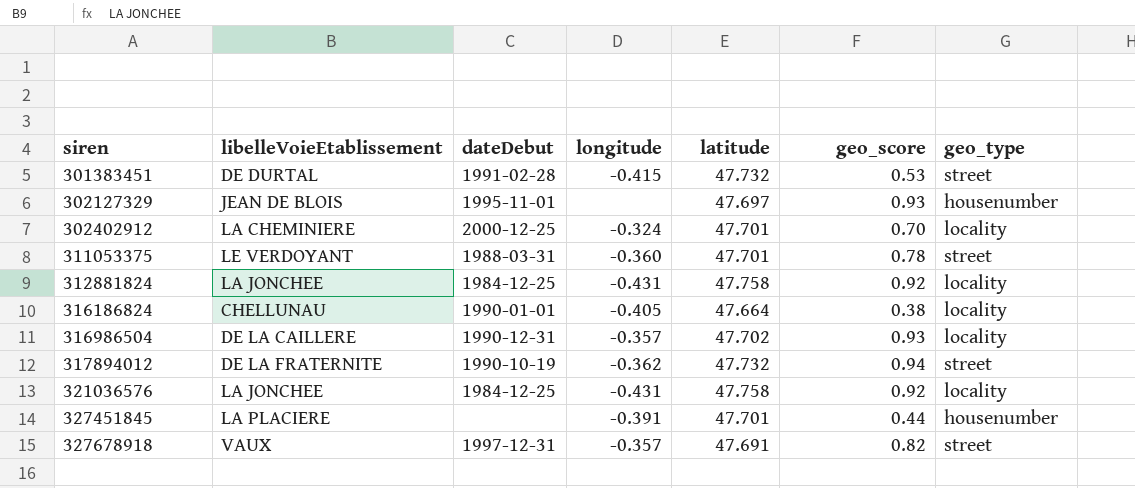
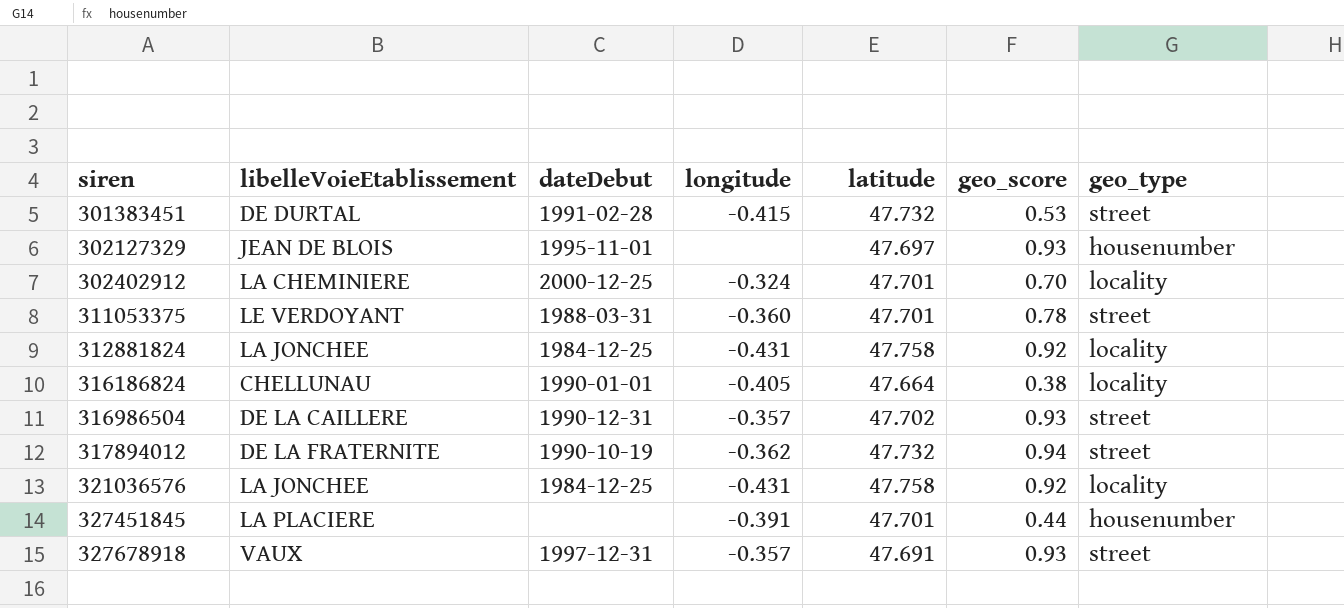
316986504 | geo_type: locality -> street
327678918 | geo_score: 0.82 -> 0.93

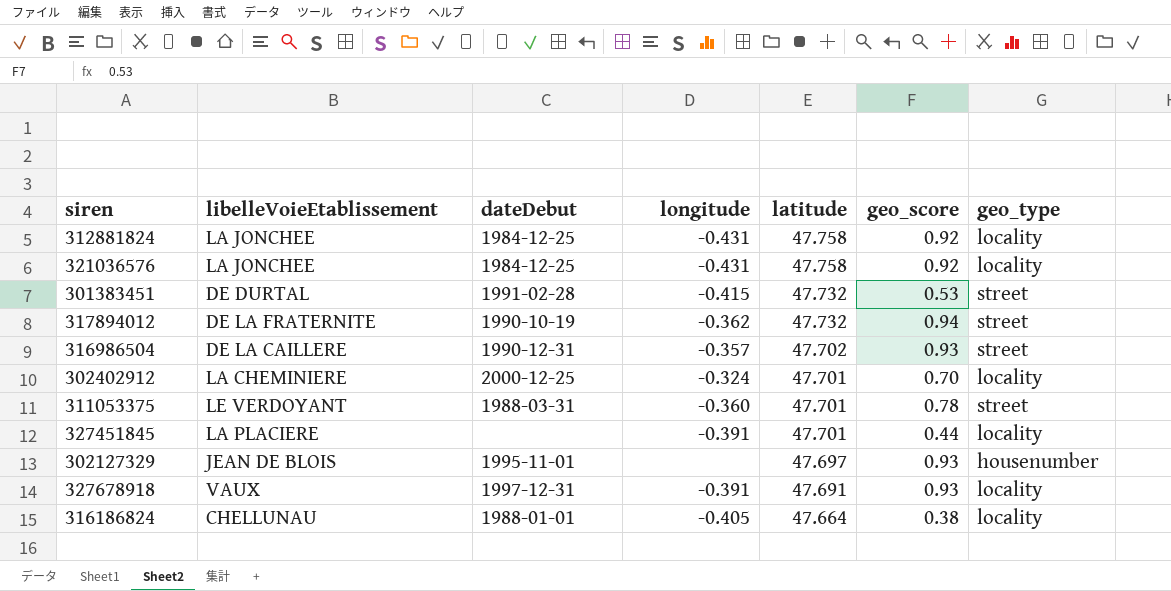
row order: siren ascending -> latitude descending
327451845 | geo_type: housenumber -> locality
327678918 | longitude: -0.357 -> -0.391
327678918 | geo_type: street -> locality
316186824 | dateDebut: 1990-01-01 -> 1988-01-01

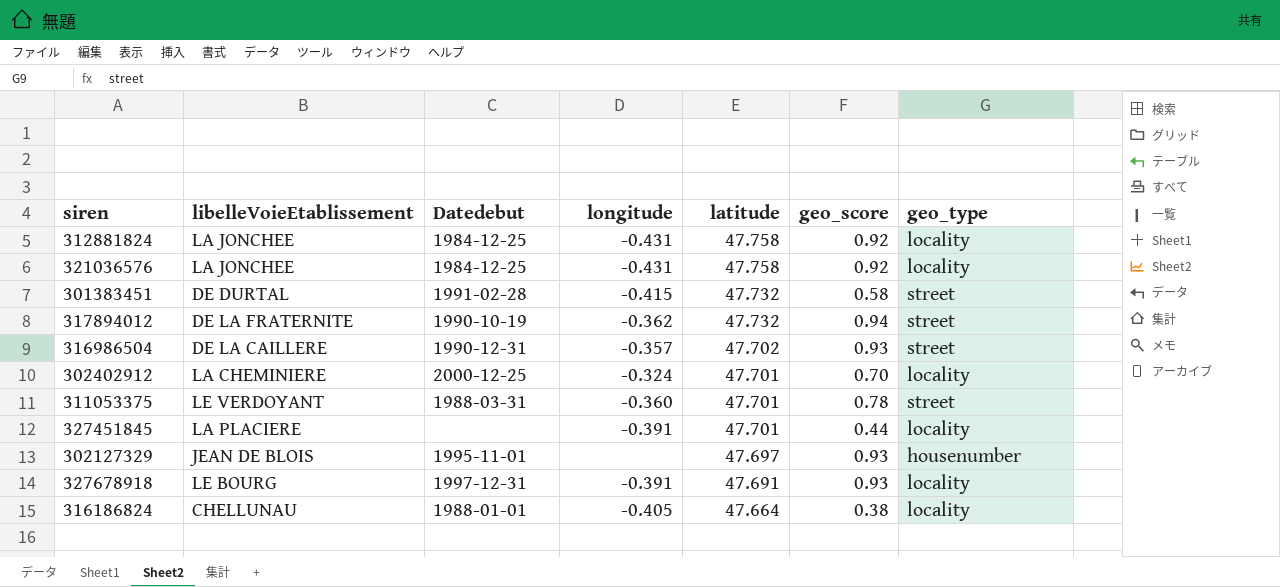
column name: dateDebut -> Datedebut
301383451 | geo_score: 0.53 -> 0.58
327678918 | libelleVoieEtablissement: VAUX -> LE BOURG

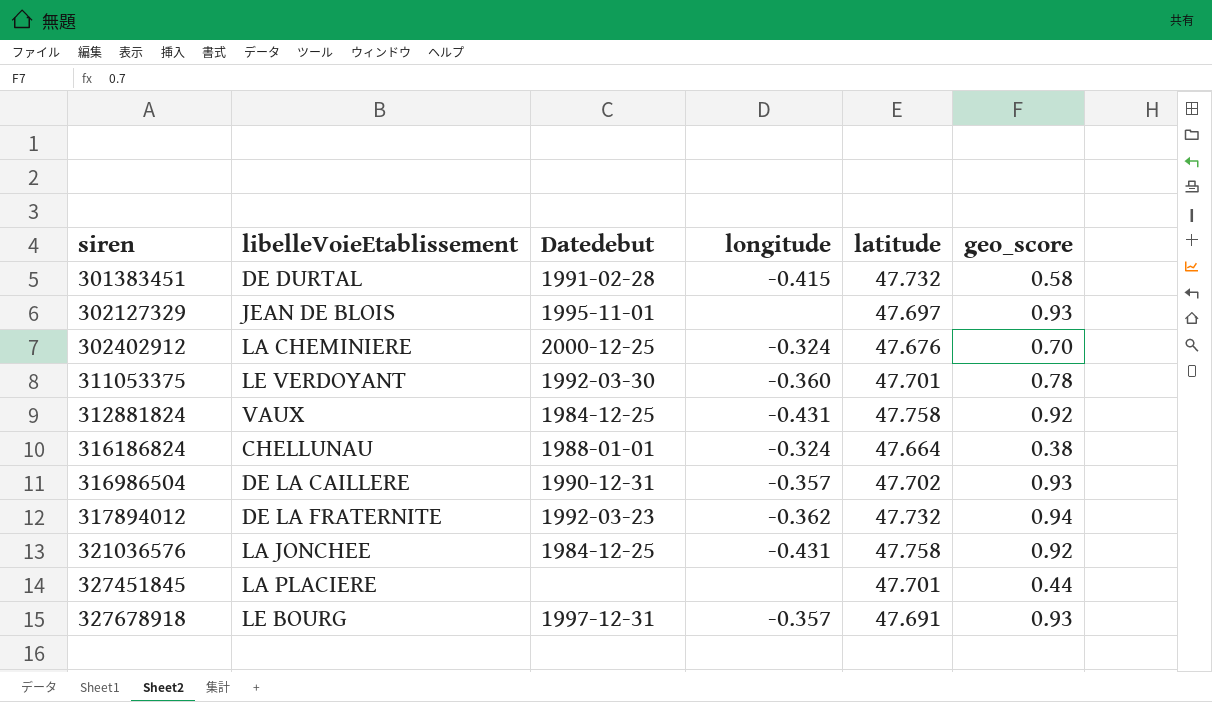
row order: latitude descending -> siren ascending
column geo_type | position: 7 -> none
302402912 | latitude: 47.701 -> 47.676
311053375 | Datedebut: 1988-03-31 -> 1992-03-30
312881824 | libelleVoieEtablissement: LA JONCHEE -> VAUX
316186824 | longitude: -0.405 -> -0.324
317894012 | Datedebut: 1990-10-19 -> 1992-03-23
327451845 | longitude: -0.391 -> none
327678918 | longitude: -0.391 -> -0.357

